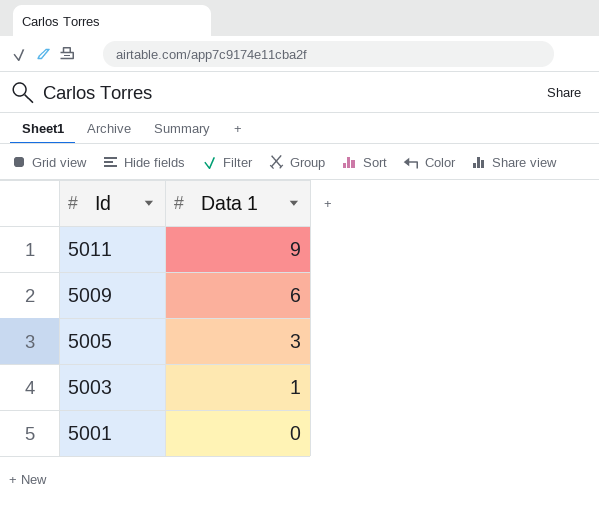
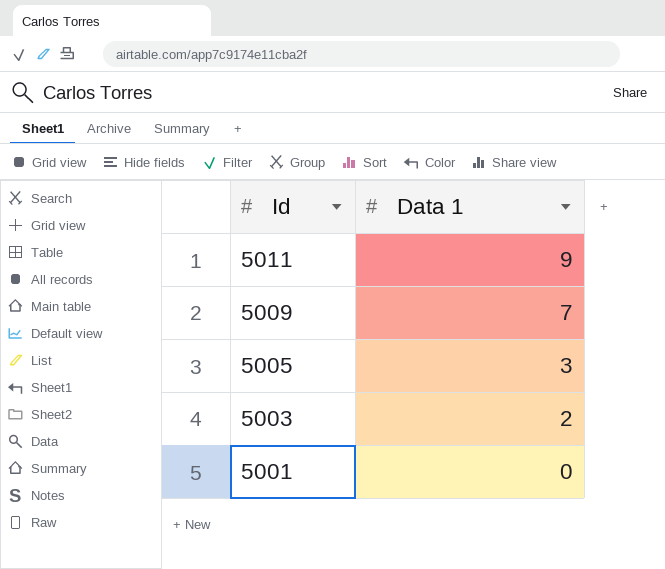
5009 | Data 1: 6 -> 7
5003 | Data 1: 1 -> 2

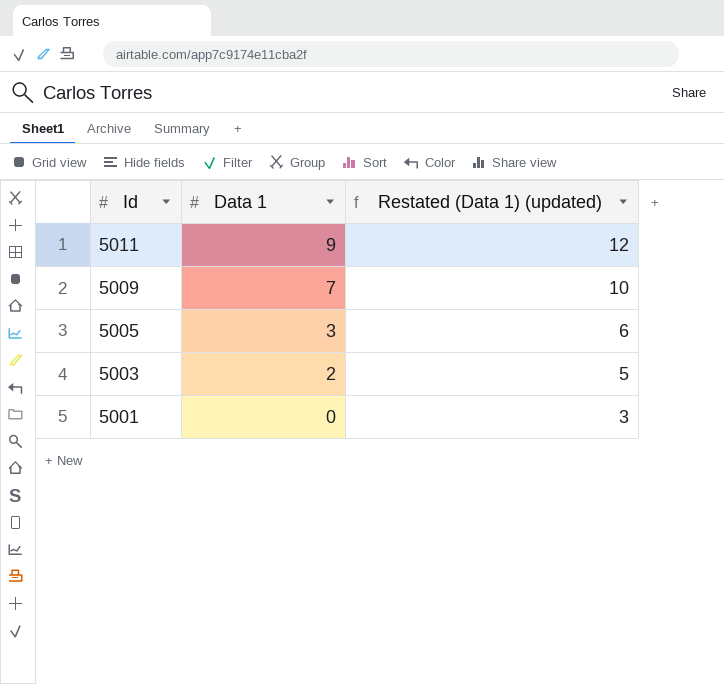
column Restated (Data 1) (updated) | formula: none -> [Data 1] + 3

